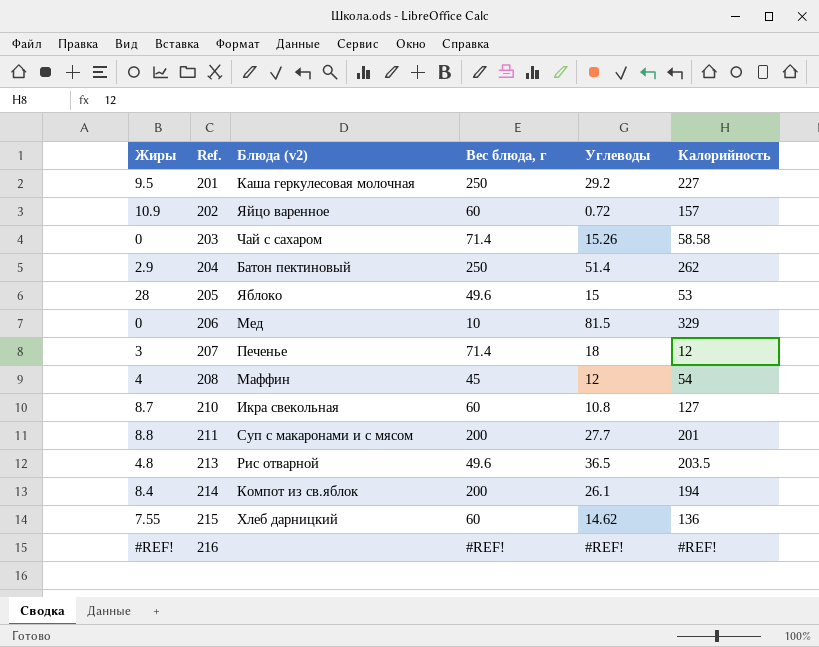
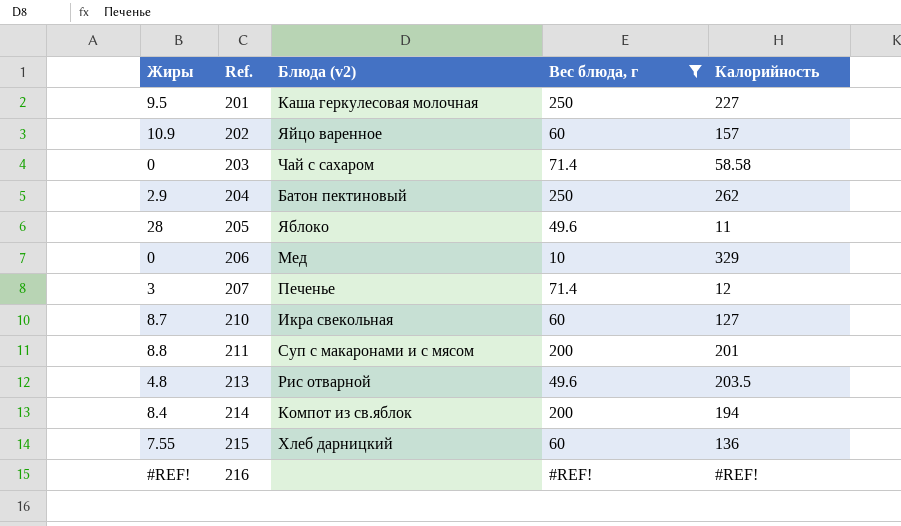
filter: none -> Вес блюда, г != 45
column Углеводы | position: 5 -> none
205 | Калорийность: 53 -> 11

